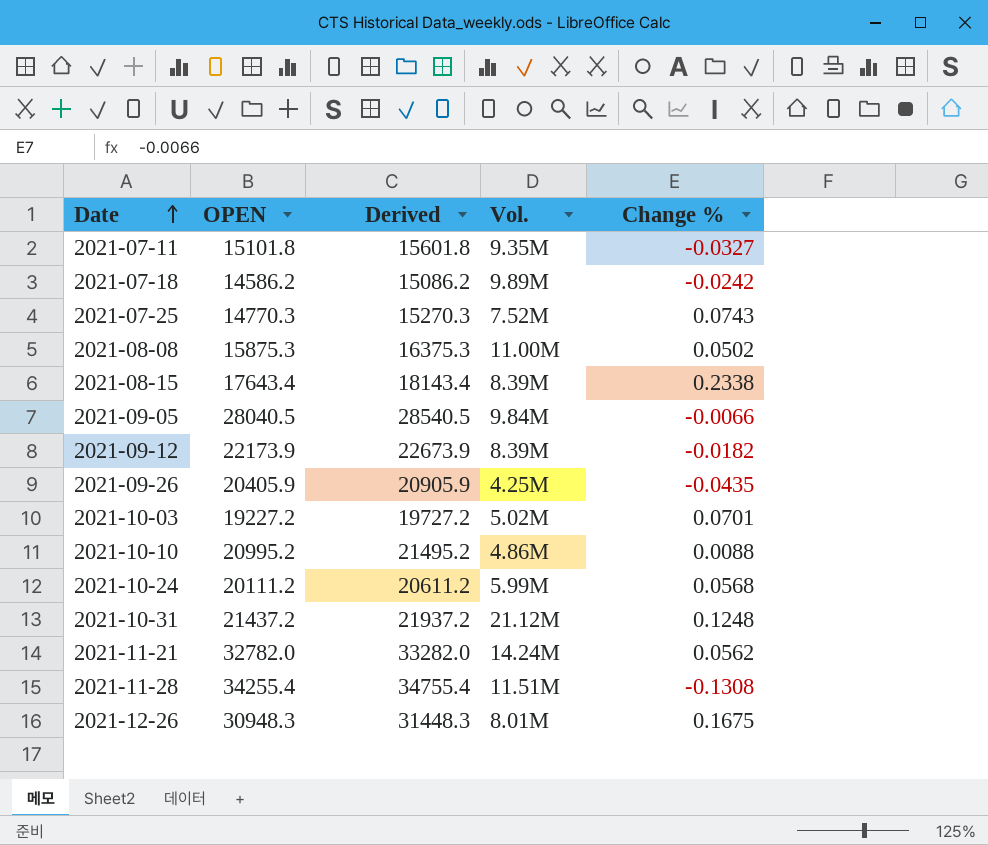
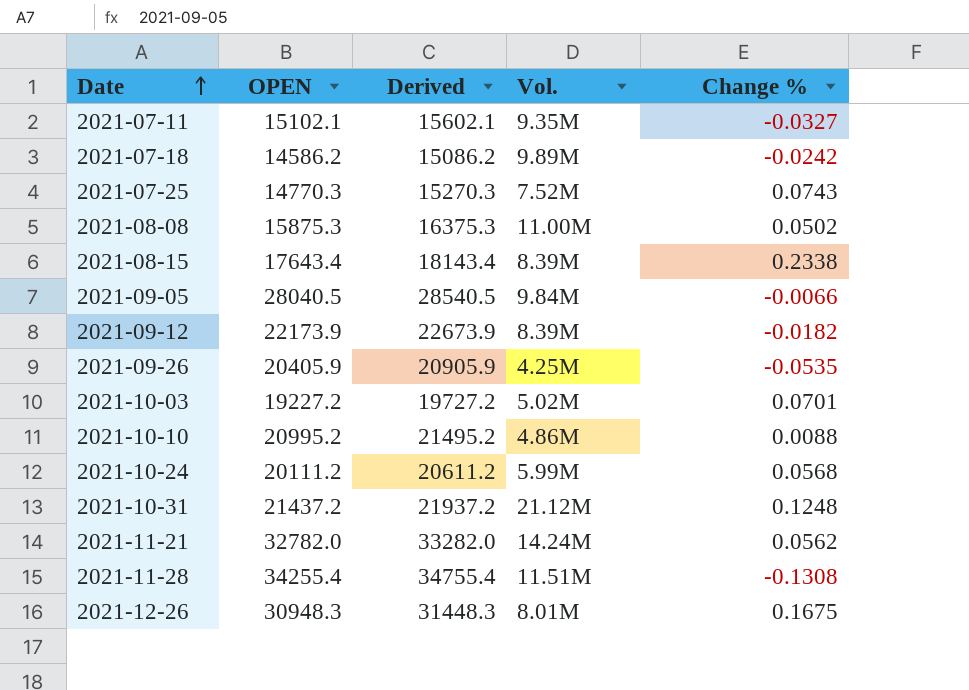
2021-07-11 | OPEN: 15101.8 -> 15102.1
2021-07-11 | Derived: 15601.8 -> 15602.1
2021-09-26 | Change %: -0.0435 -> -0.0535

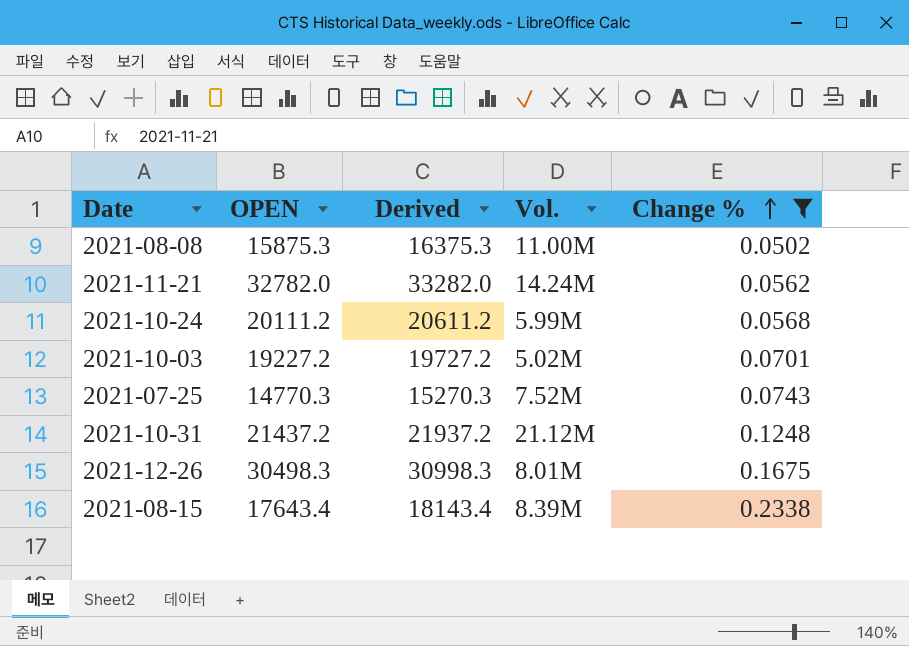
filter: none -> Change % >= 0.0502
row order: Date ascending -> Change % ascending
2021-12-26 | OPEN: 30948.3 -> 30498.3
2021-12-26 | Derived: 31448.3 -> 30998.3

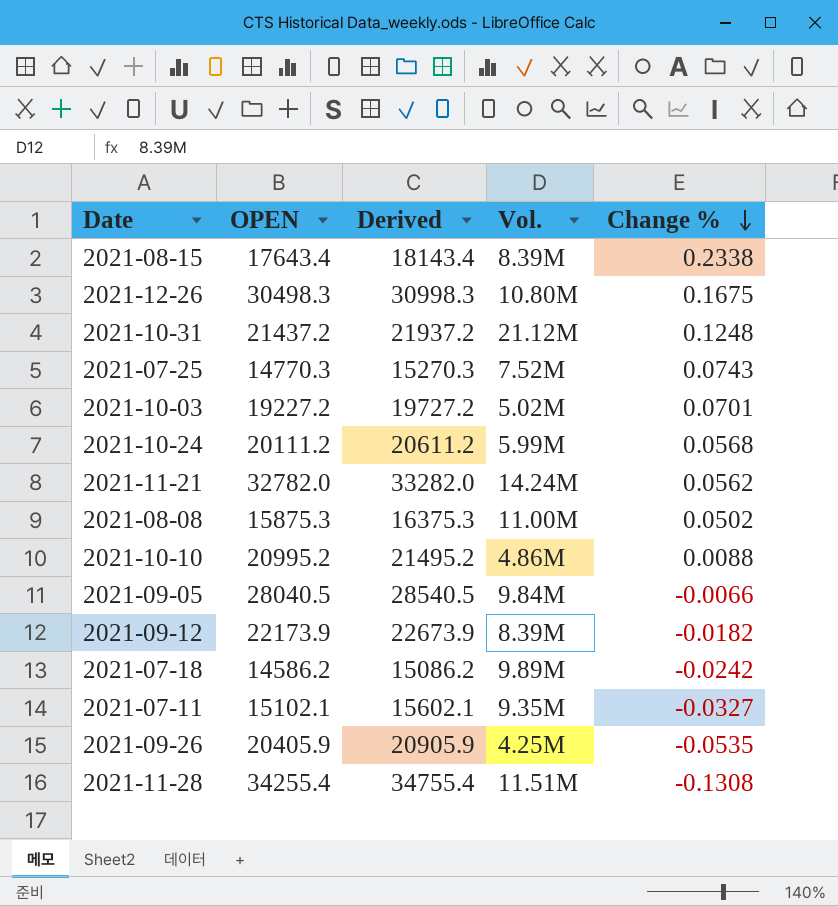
filter: Change % >= 0.0502 -> none
row order: Change % ascending -> Change % descending
2021-12-26 | Vol.: 8.01M -> 10.80M

